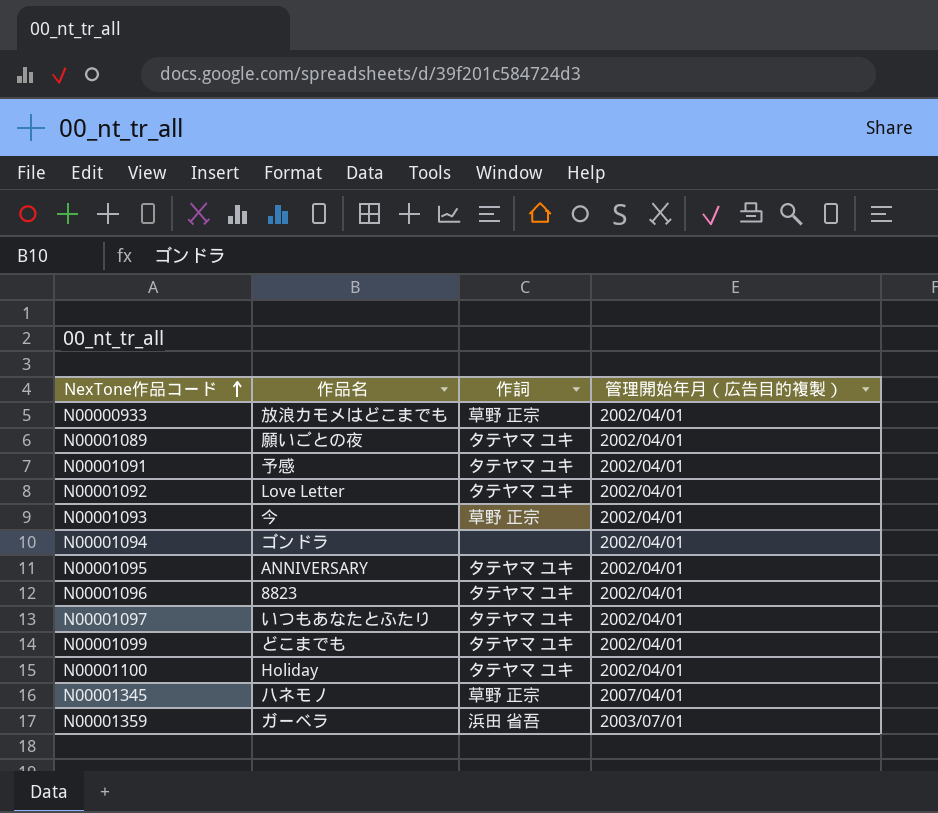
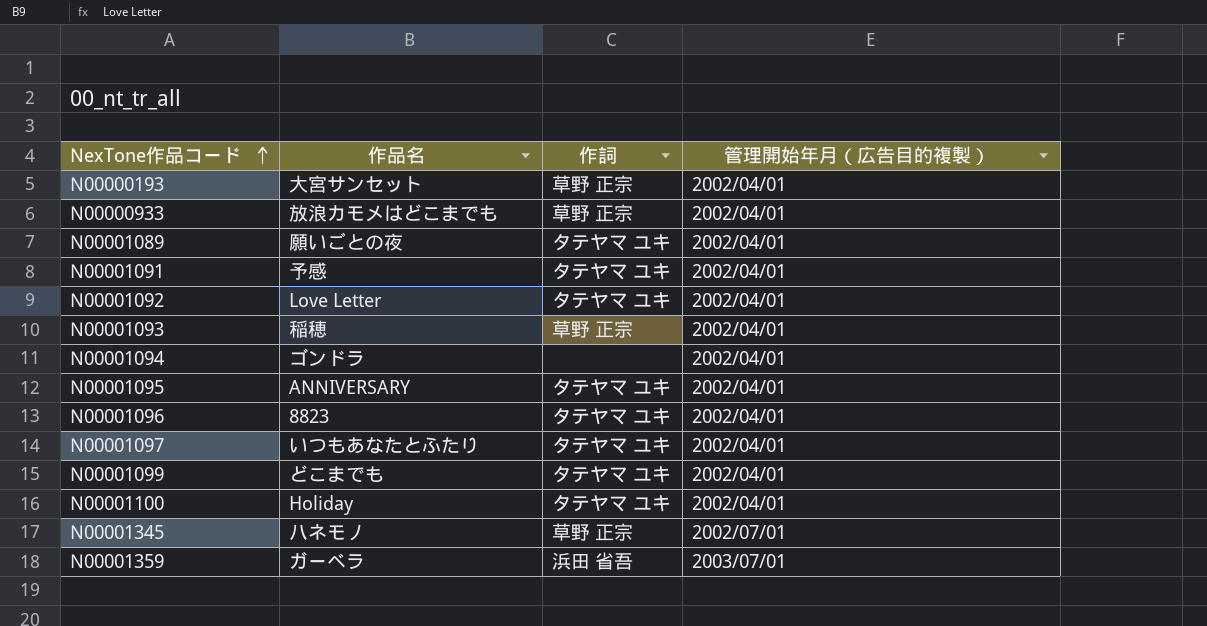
row N00000193: none -> 大宮サンセット | 草野 正宗 | 2002/04/01
N00001093 | 作品名: 今 -> 稲穂
N00001345 | 管理開始年月（広告目的複製）: 2007/04/01 -> 2002/07/01

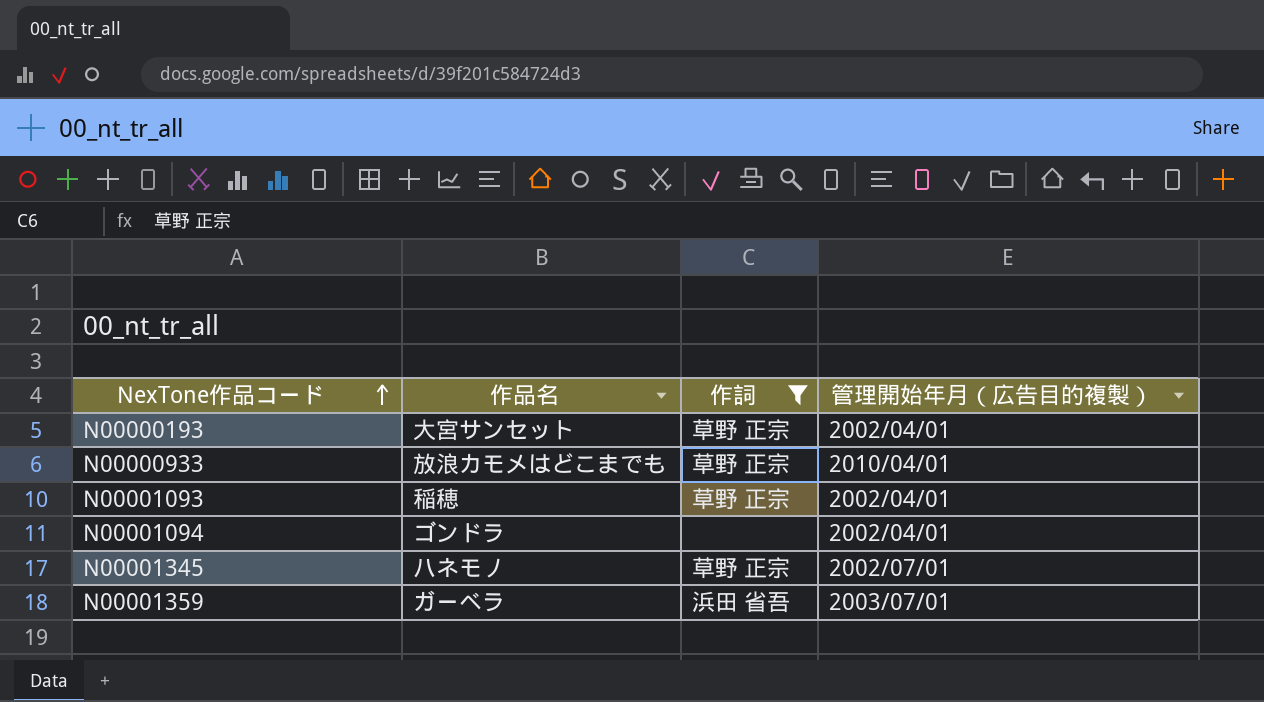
filter: none -> 作詞 != タテヤマ ユキ
N00000933 | 管理開始年月（広告目的複製）: 2002/04/01 -> 2010/04/01

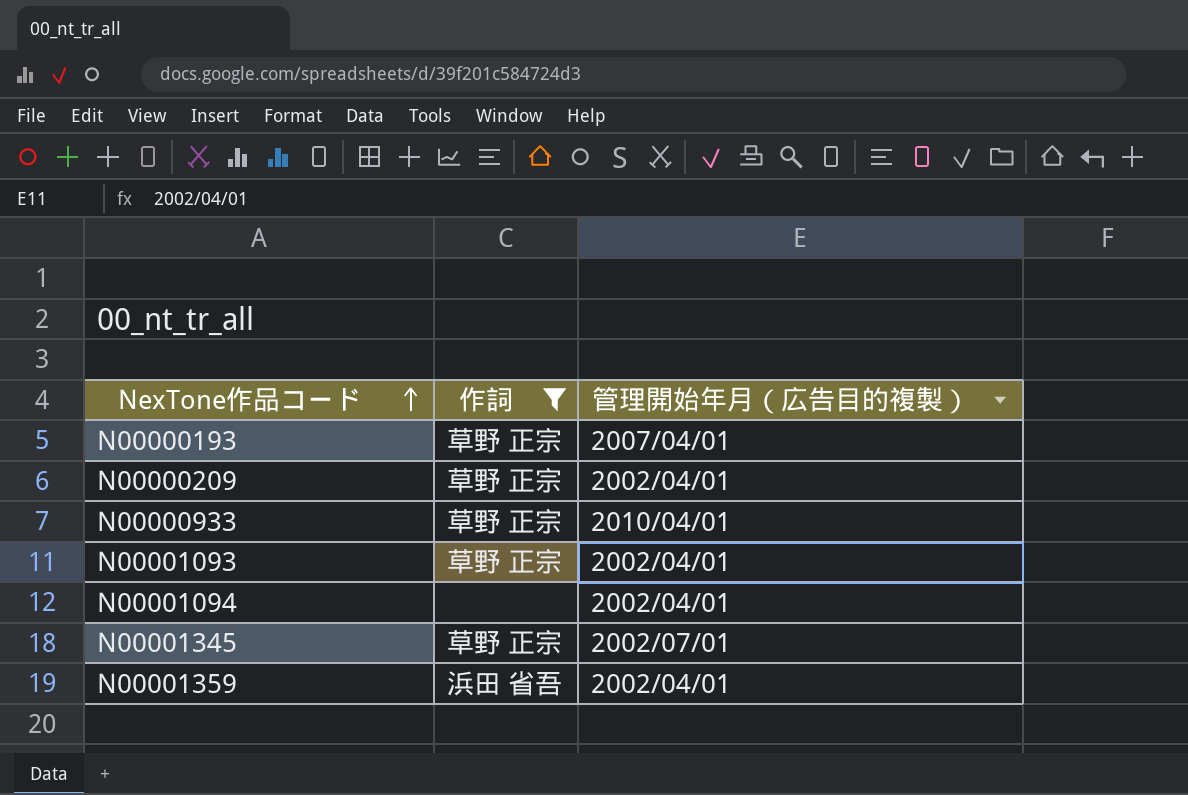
column 作品名 | position: 2 -> none
N00000193 | 管理開始年月（広告目的複製）: 2002/04/01 -> 2007/04/01
row N00000209: none -> 草野 正宗 | 2002/04/01
N00001359 | 管理開始年月（広告目的複製）: 2003/07/01 -> 2002/04/01

